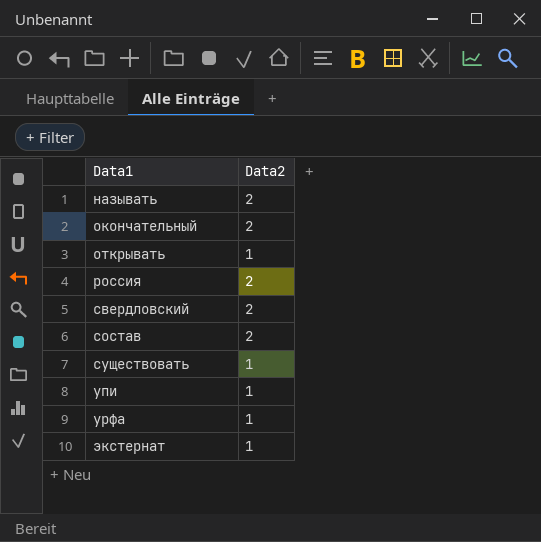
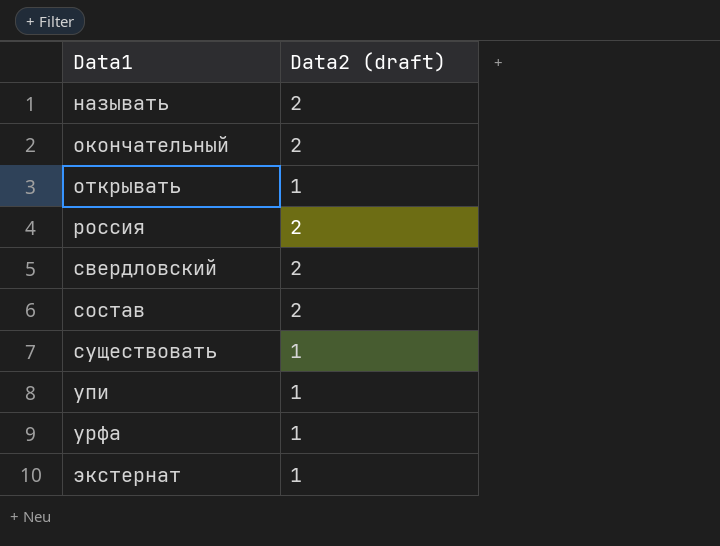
column name: Data2 -> Data2 (draft)

